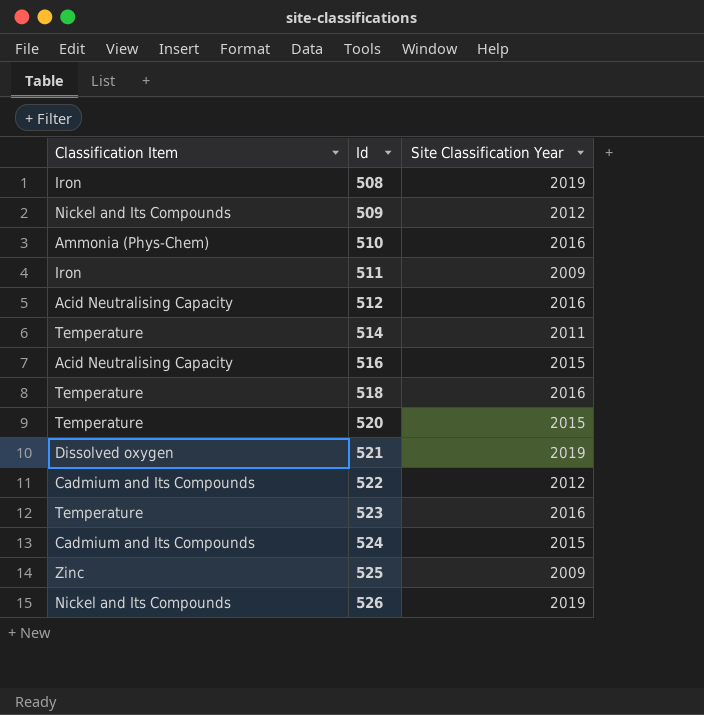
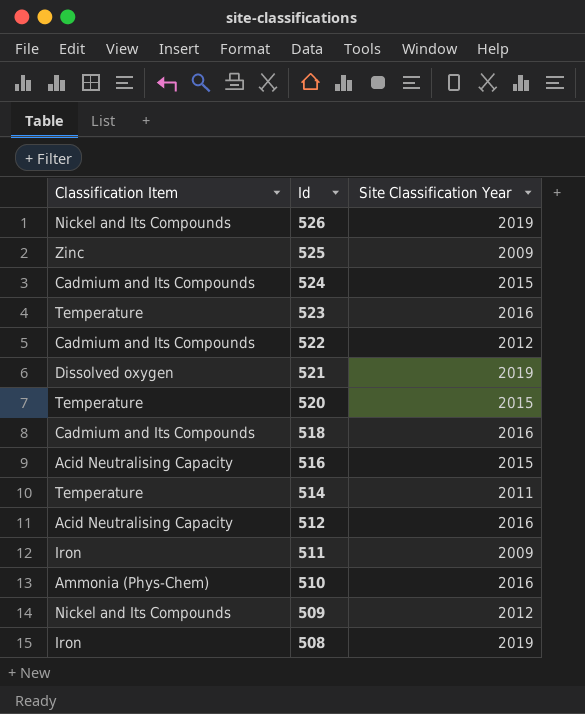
row order: Id ascending -> Id descending
518 | Classification Item: Temperature -> Cadmium and Its Compounds

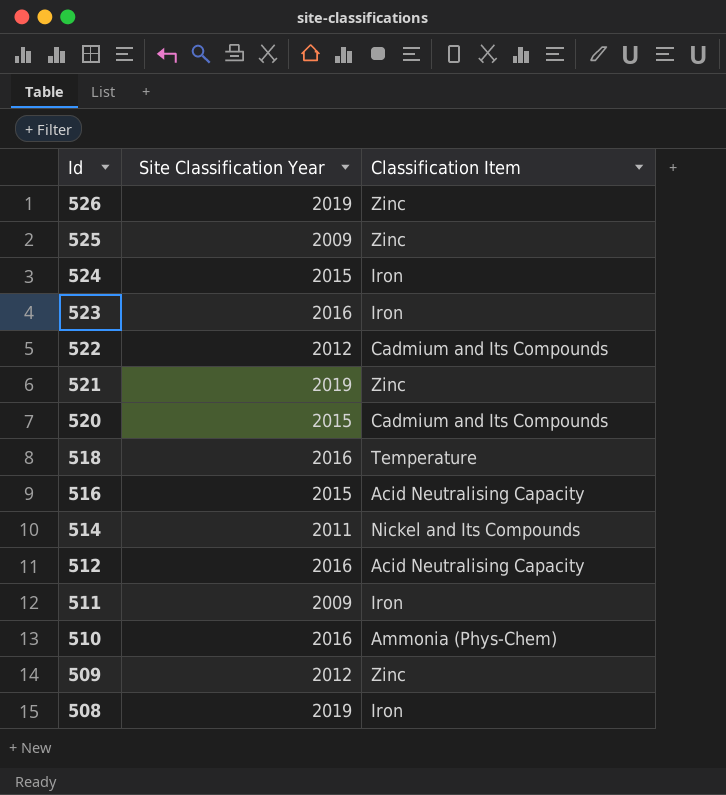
column Classification Item | position: 1 -> 3
526 | Classification Item: Nickel and Its Compounds -> Zinc
524 | Classification Item: Cadmium and Its Compounds -> Iron
523 | Classification Item: Temperature -> Iron
521 | Classification Item: Dissolved oxygen -> Zinc
520 | Classification Item: Temperature -> Cadmium and Its Compounds
518 | Classification Item: Cadmium and Its Compounds -> Temperature
514 | Classification Item: Temperature -> Nickel and Its Compounds
509 | Classification Item: Nickel and Its Compounds -> Zinc

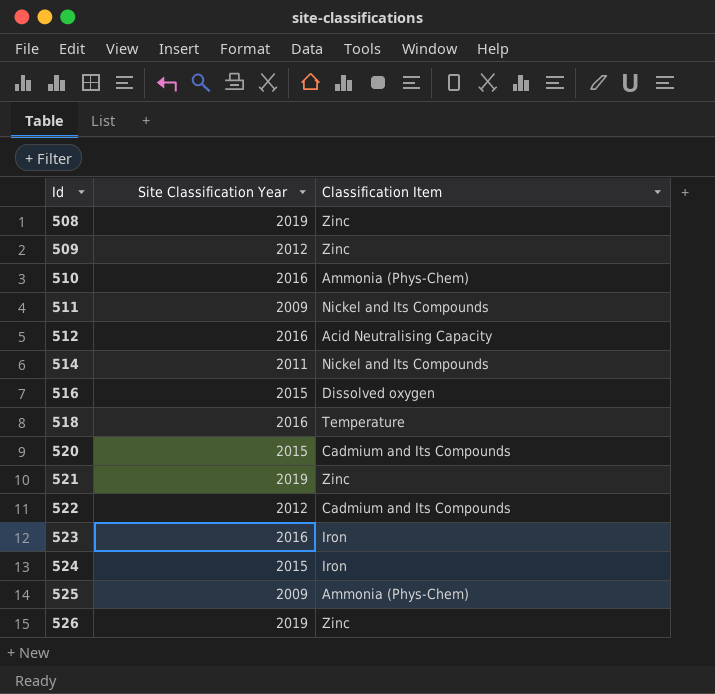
row order: Id descending -> Id ascending
508 | Classification Item: Iron -> Zinc
511 | Classification Item: Iron -> Nickel and Its Compounds
516 | Classification Item: Acid Neutralising Capacity -> Dissolved oxygen
525 | Classification Item: Zinc -> Ammonia (Phys-Chem)

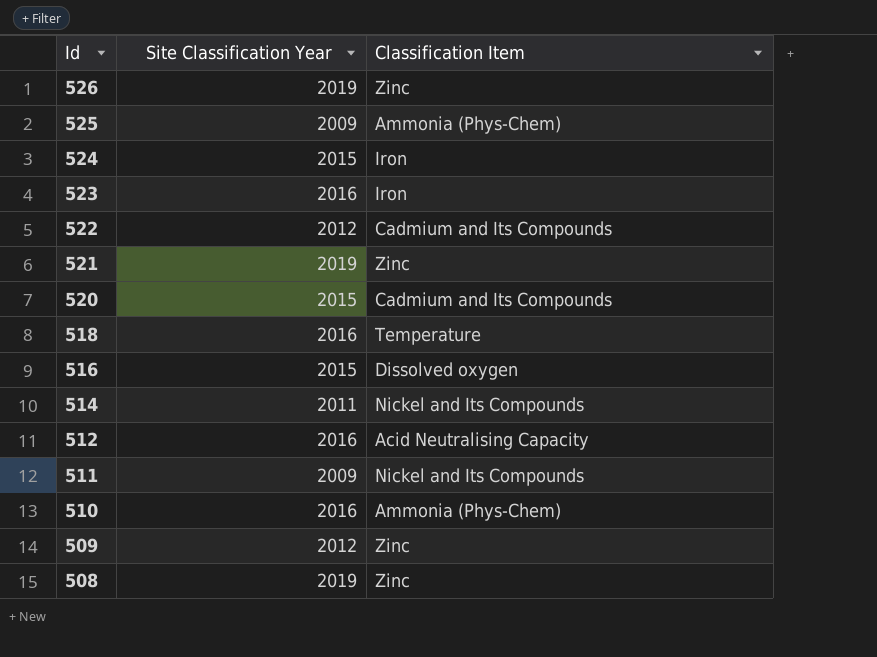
row order: Id ascending -> Id descending

